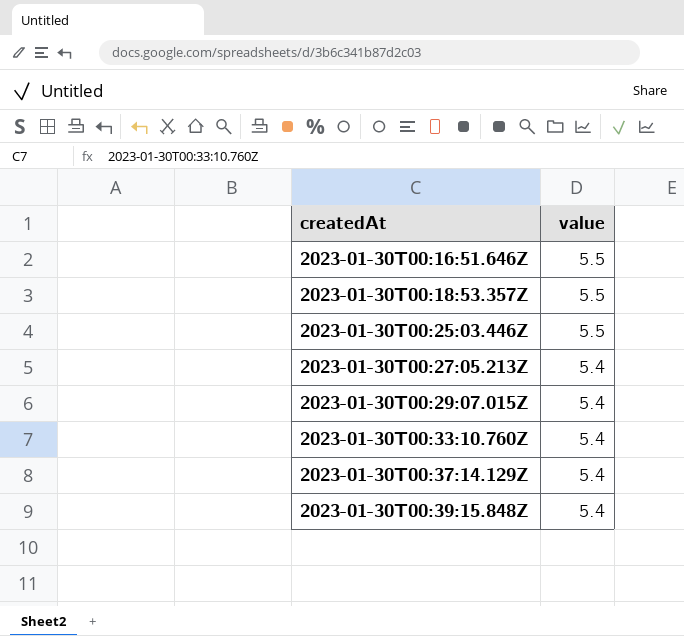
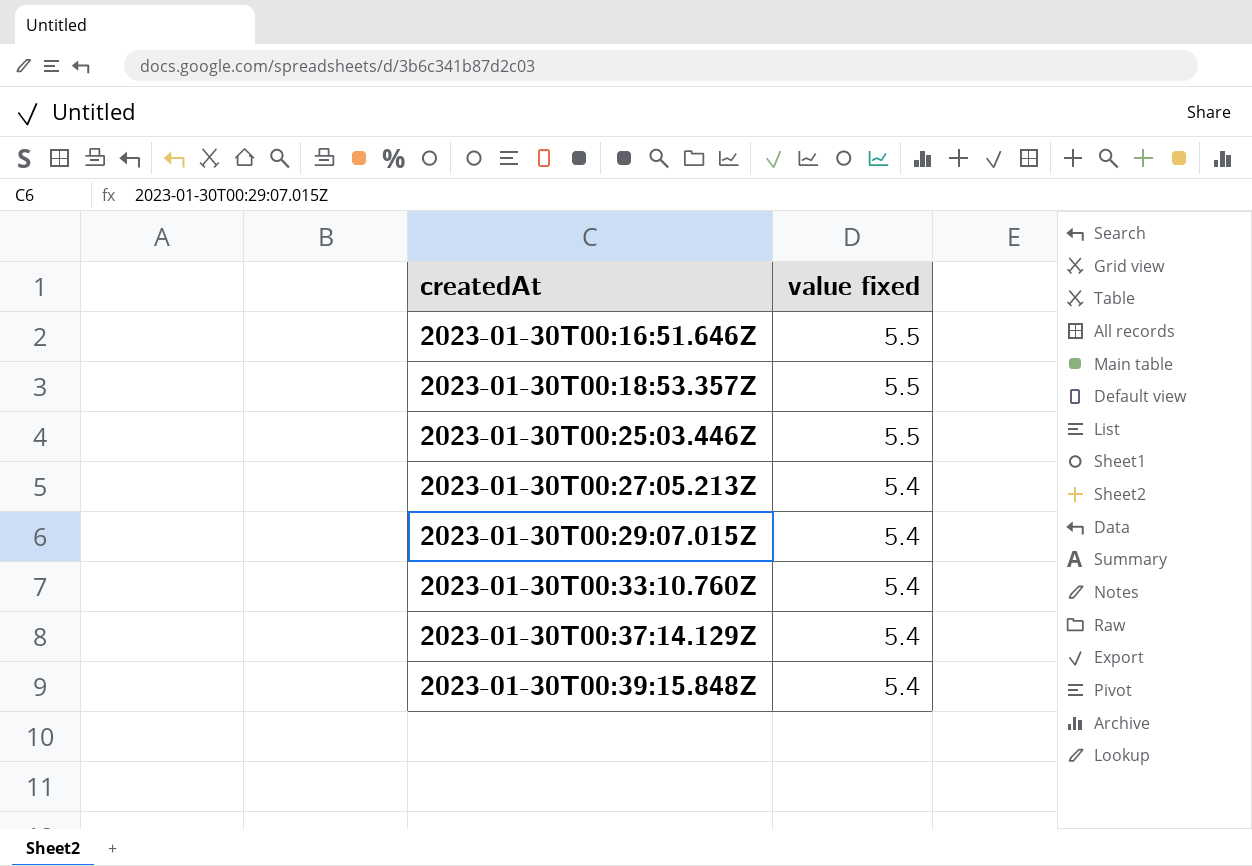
column name: value -> value fixed

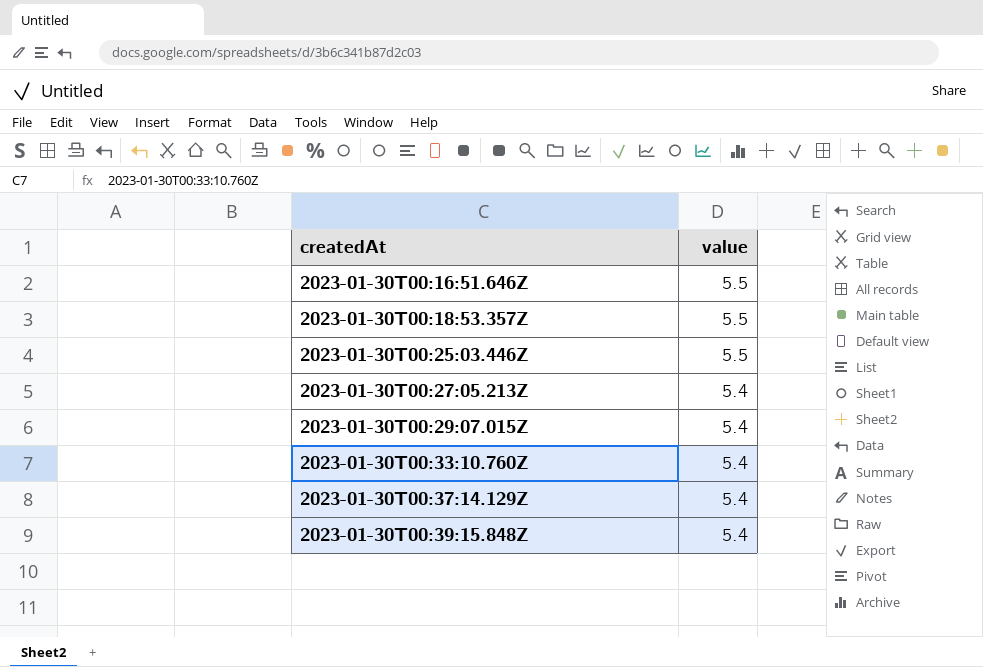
column name: value fixed -> value

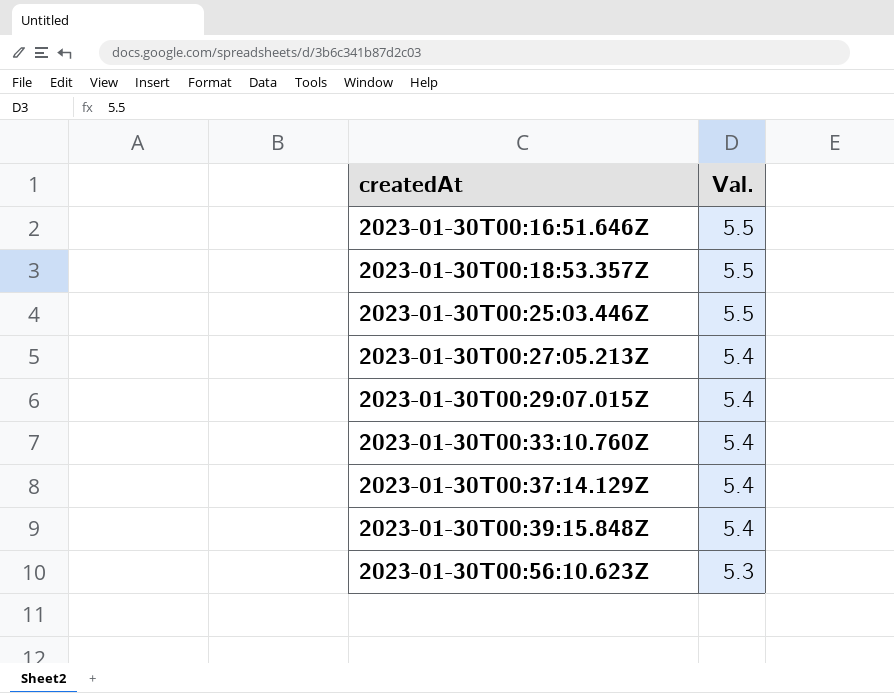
column name: value -> Val.
row 2023-01-30T00:56:10.623Z: none -> 5.3

